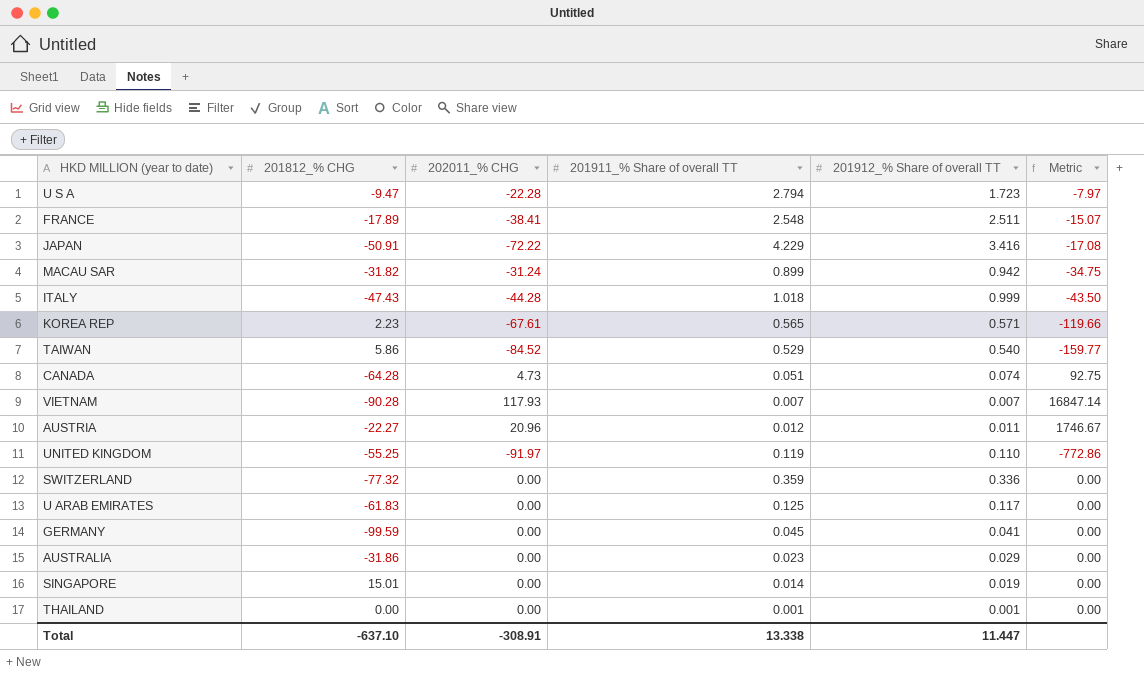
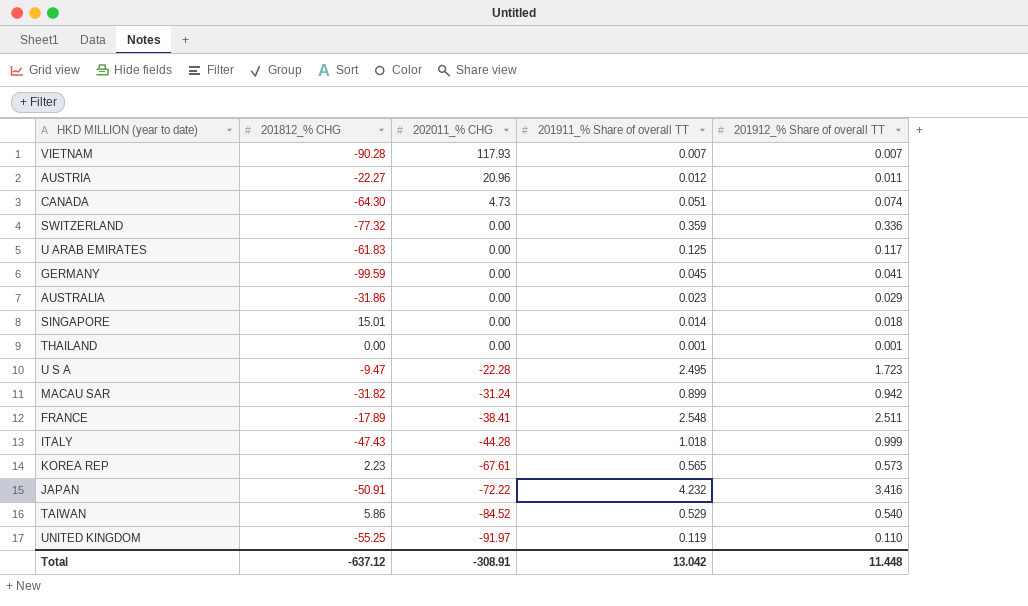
row order: none -> 202011_% CHG descending
column Metric | formula: [202011_% CHG] / [201911_% Share of overall TT] -> none
CANADA | 201812_% CHG: -64.28 -> -64.30
SINGAPORE | 201912_% Share of overall TT: 0.019 -> 0.018
U S A | 201911_% Share of overall TT: 2.794 -> 2.495
KOREA REP | 201912_% Share of overall TT: 0.571 -> 0.573
JAPAN | 201911_% Share of overall TT: 4.229 -> 4.232
Total | 201812_% CHG: -637.10 -> -637.12
Total | 201911_% Share of overall TT: 13.338 -> 13.042
Total | 201912_% Share of overall TT: 11.447 -> 11.448

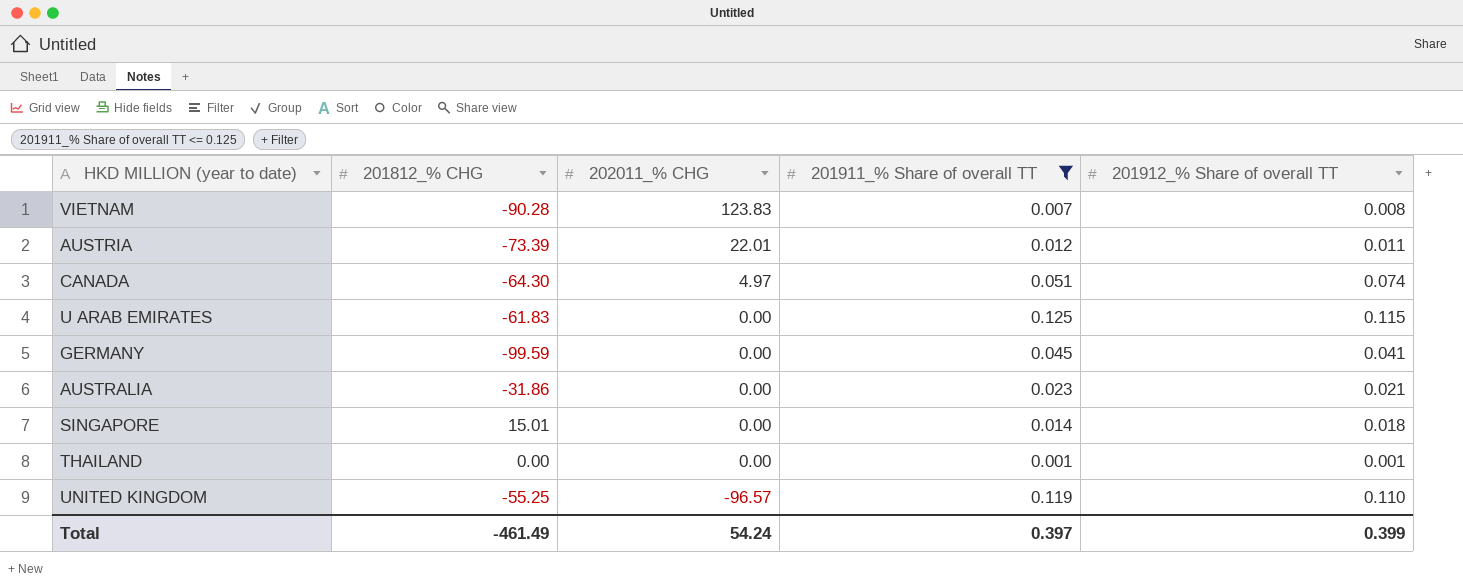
filter: none -> 201911_% Share of overall TT <= 0.125
VIETNAM | 202011_% CHG: 117.93 -> 123.83
VIETNAM | 201912_% Share of overall TT: 0.007 -> 0.008
AUSTRIA | 201812_% CHG: -22.27 -> -73.39
AUSTRIA | 202011_% CHG: 20.96 -> 22.01
CANADA | 202011_% CHG: 4.73 -> 4.97
U ARAB EMIRATES | 201912_% Share of overall TT: 0.117 -> 0.115
AUSTRALIA | 201912_% Share of overall TT: 0.029 -> 0.021
UNITED KINGDOM | 202011_% CHG: -91.97 -> -96.57
Total | 201812_% CHG: -637.12 -> -461.49
Total | 202011_% CHG: -308.91 -> 54.24
Total | 201911_% Share of overall TT: 13.042 -> 0.397
Total | 201912_% Share of overall TT: 11.448 -> 0.399

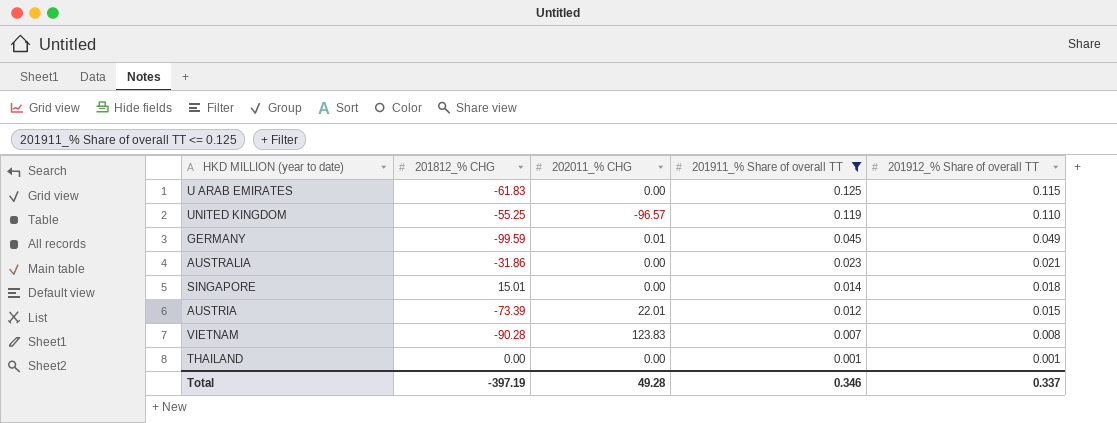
row order: 202011_% CHG descending -> 201911_% Share of overall TT descending
row CANADA: -64.30 | 4.97 | 0.051 | 0.074 -> none
GERMANY | 202011_% CHG: 0.00 -> 0.01
GERMANY | 201912_% Share of overall TT: 0.041 -> 0.049
AUSTRIA | 201912_% Share of overall TT: 0.011 -> 0.015
Total | 201812_% CHG: -461.49 -> -397.19
Total | 202011_% CHG: 54.24 -> 49.28
Total | 201911_% Share of overall TT: 0.397 -> 0.346
Total | 201912_% Share of overall TT: 0.399 -> 0.337

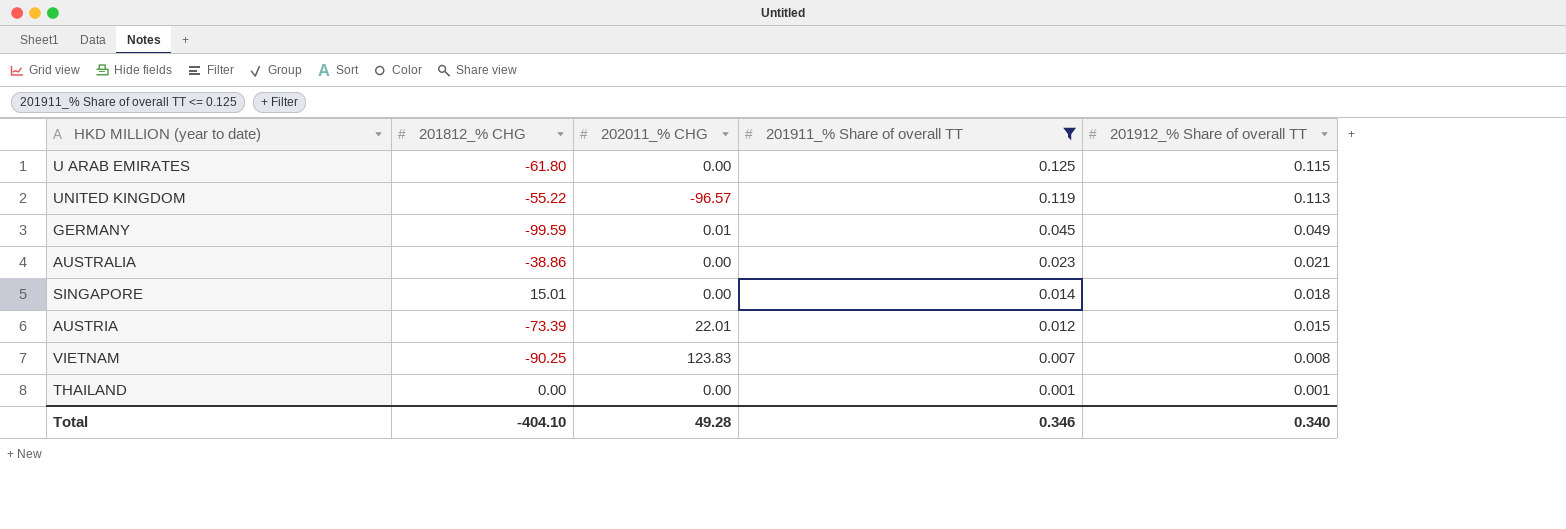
U ARAB EMIRATES | 201812_% CHG: -61.83 -> -61.80
UNITED KINGDOM | 201812_% CHG: -55.25 -> -55.22
UNITED KINGDOM | 201912_% Share of overall TT: 0.110 -> 0.113
AUSTRALIA | 201812_% CHG: -31.86 -> -38.86
VIETNAM | 201812_% CHG: -90.28 -> -90.25
Total | 201812_% CHG: -397.19 -> -404.10
Total | 201912_% Share of overall TT: 0.337 -> 0.340

